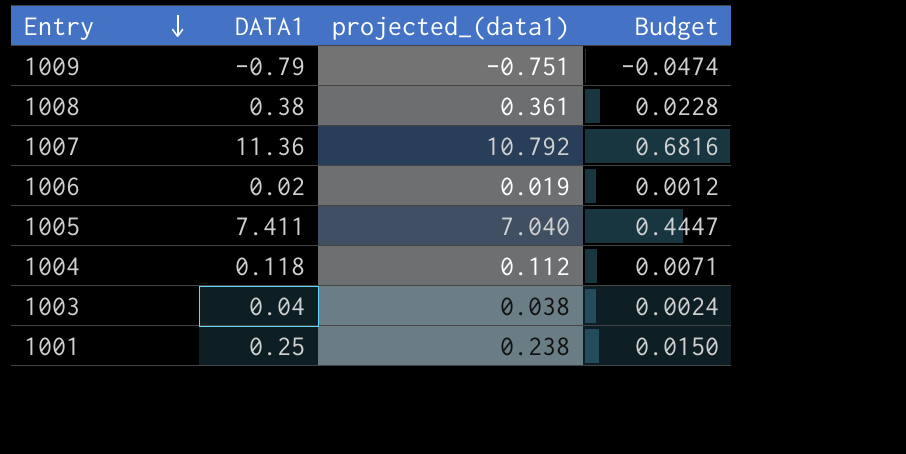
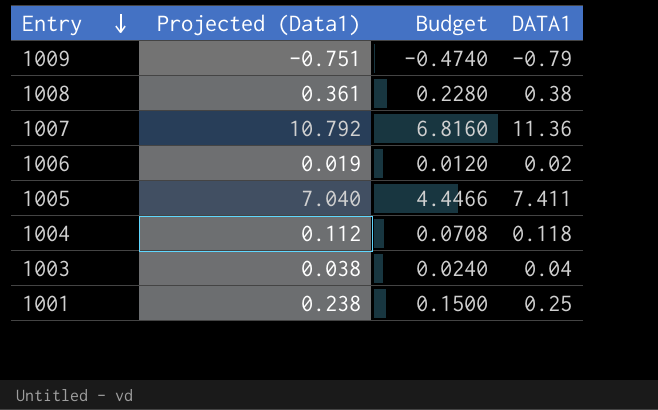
column name: projected_(data1) -> Projected (Data1)
column Budget | formula: [DATA1] * 0.06 -> [DATA1] * 0.6
column DATA1 | position: 2 -> 4

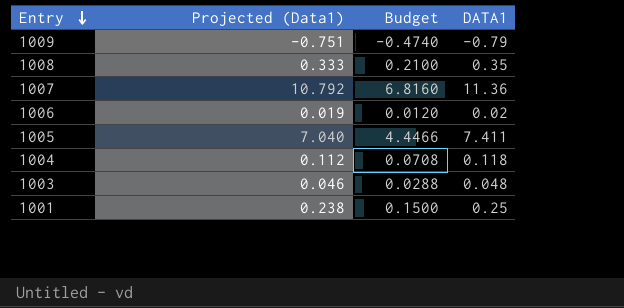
1008 | Projected (Data1): 0.361 -> 0.333
1008 | Budget: 0.2280 -> 0.2100
1008 | DATA1: 0.38 -> 0.35
1003 | Projected (Data1): 0.038 -> 0.046
1003 | Budget: 0.0240 -> 0.0288
1003 | DATA1: 0.04 -> 0.048

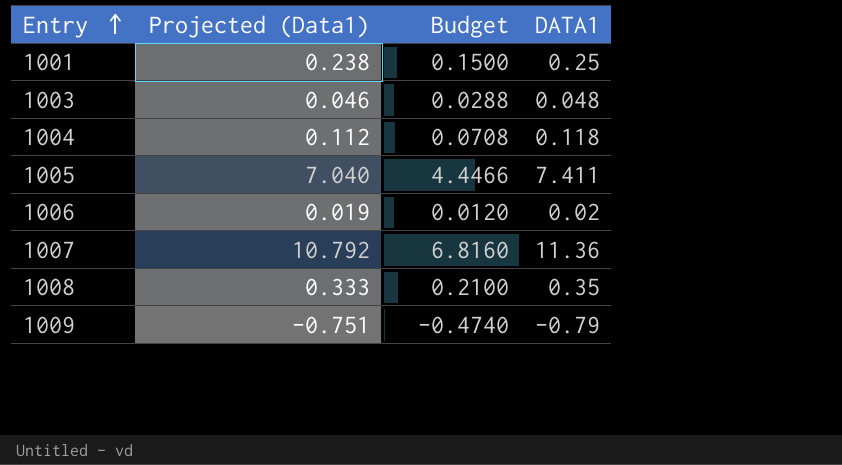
row order: Entry descending -> Entry ascending

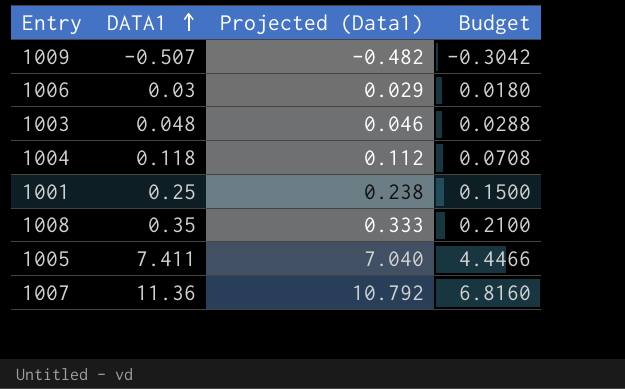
row order: Entry ascending -> DATA1 ascending
column DATA1 | position: 4 -> 2
1009 | DATA1: -0.79 -> -0.507
1009 | Projected (Data1): -0.751 -> -0.482
1009 | Budget: -0.4740 -> -0.3042
1006 | DATA1: 0.02 -> 0.03
1006 | Projected (Data1): 0.019 -> 0.029
1006 | Budget: 0.0120 -> 0.0180

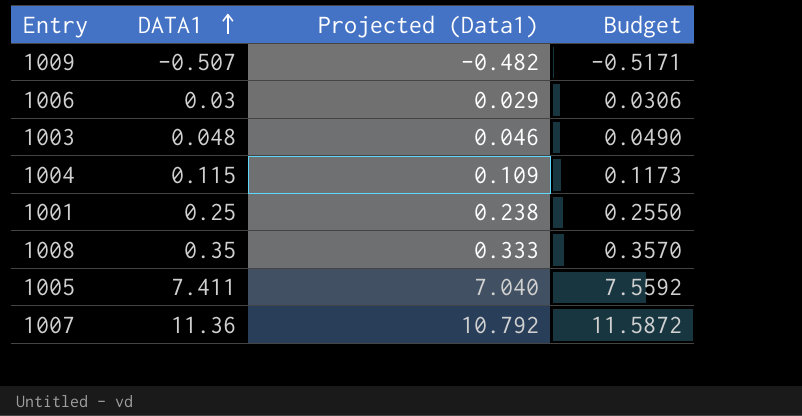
column Budget | formula: [DATA1] * 0.6 -> [DATA1] * 1.02
1004 | DATA1: 0.118 -> 0.115
1004 | Projected (Data1): 0.112 -> 0.109

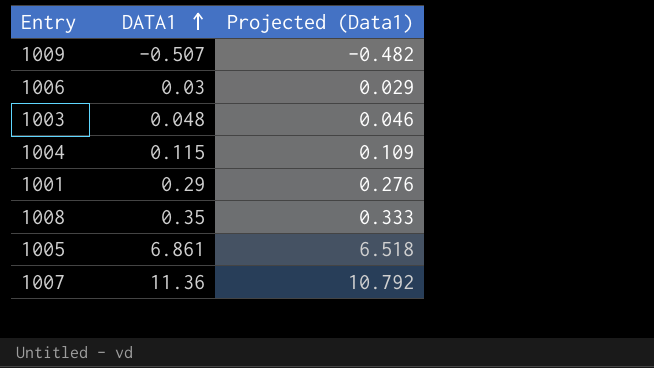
column Budget | formula: [DATA1] * 1.02 -> none
1001 | DATA1: 0.25 -> 0.29
1001 | Projected (Data1): 0.238 -> 0.276
1005 | DATA1: 7.411 -> 6.861
1005 | Projected (Data1): 7.040 -> 6.518

